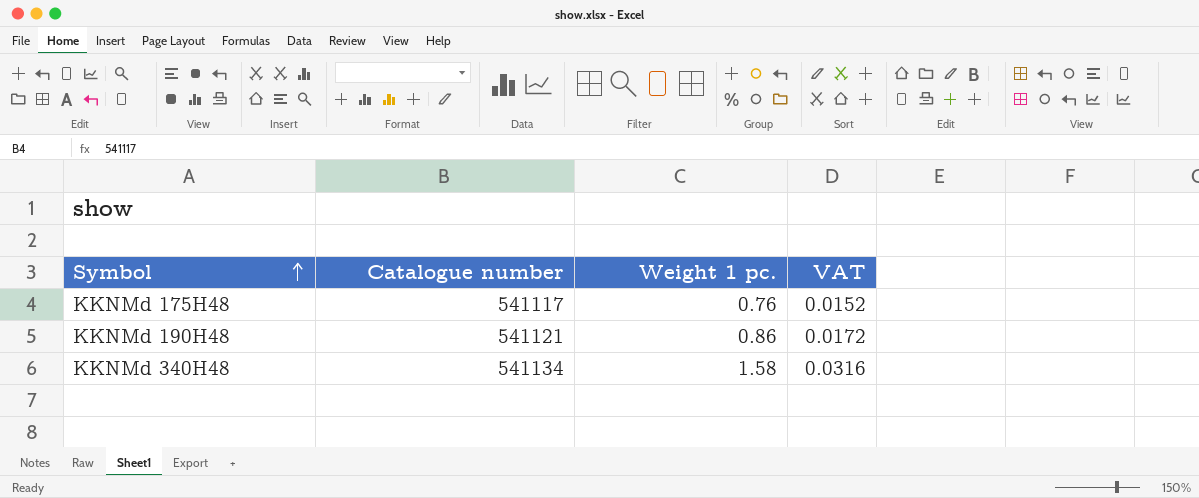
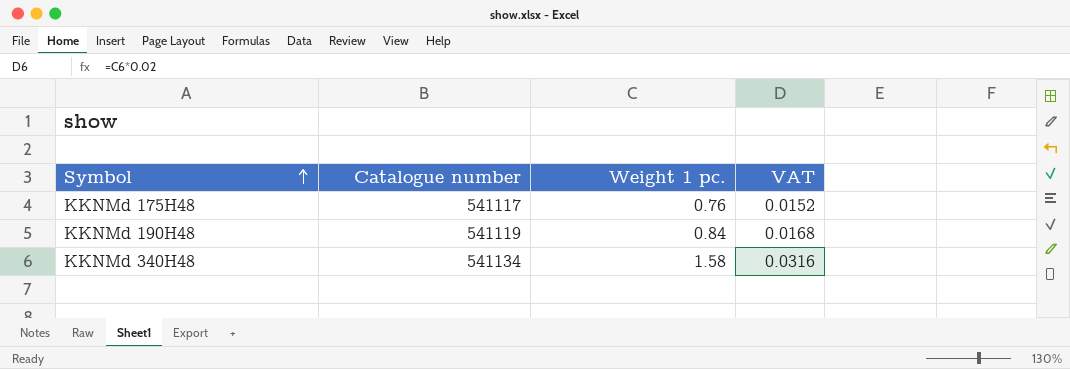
KKNMd 190H48 | Catalogue number: 541121 -> 541119
KKNMd 190H48 | Weight 1 pc.: 0.86 -> 0.84
KKNMd 190H48 | VAT: 0.0172 -> 0.0168

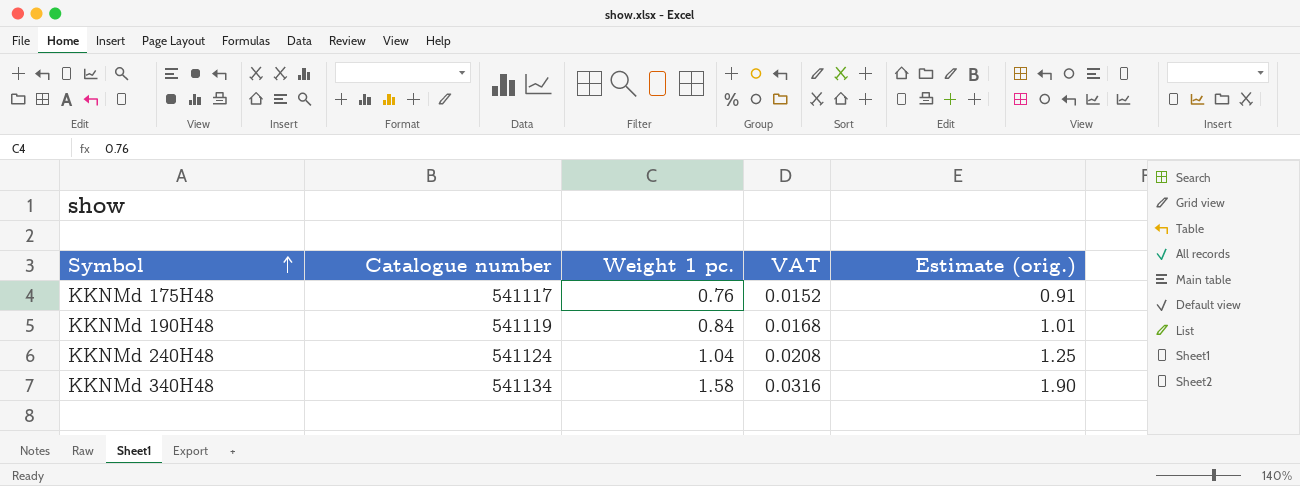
column Estimate (orig.) | formula: none -> [Weight 1 pc.] * 1.2
row KKNMd 240H48: none -> 541124 | 1.04 | 0.0208 | 1.25

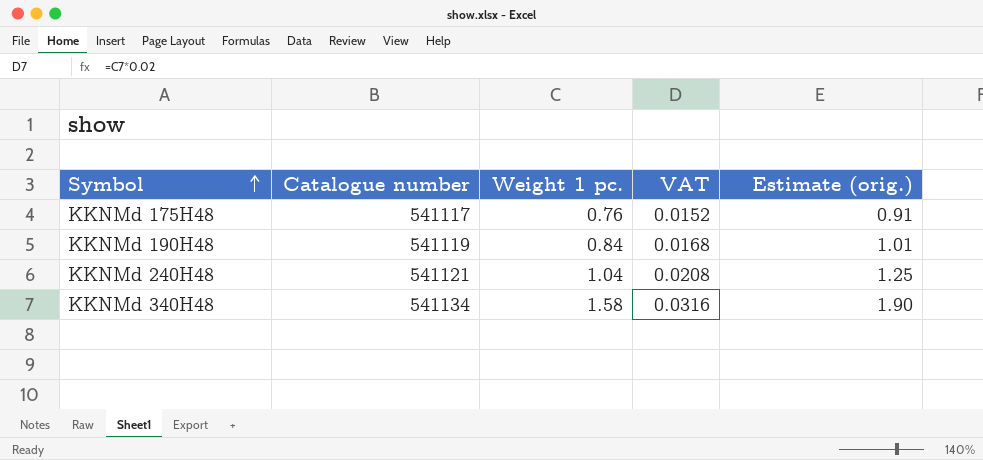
KKNMd 240H48 | Catalogue number: 541124 -> 541121

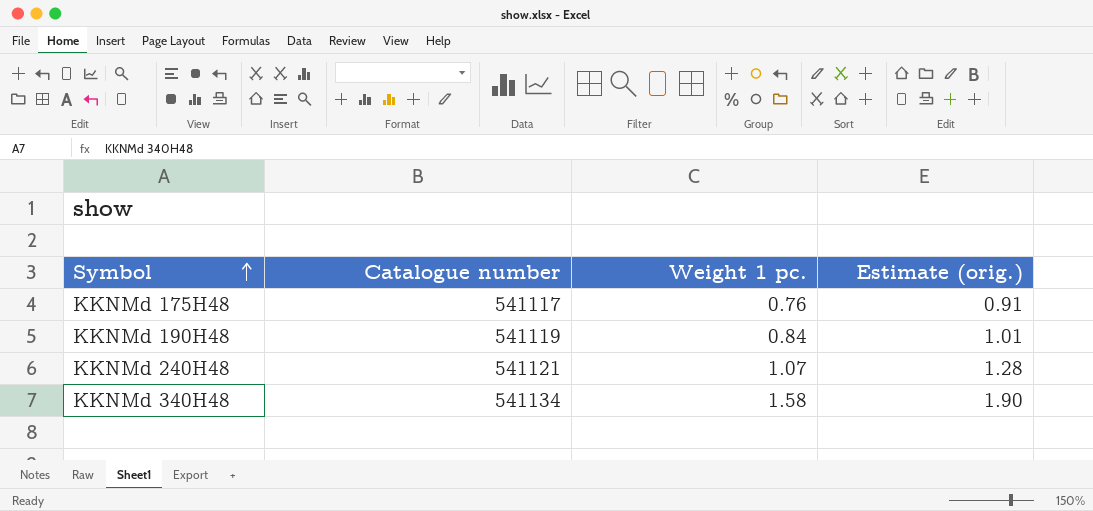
column VAT | formula: [Weight 1 pc.] * 0.02 -> none
KKNMd 240H48 | Weight 1 pc.: 1.04 -> 1.07
KKNMd 240H48 | Estimate (orig.): 1.25 -> 1.28

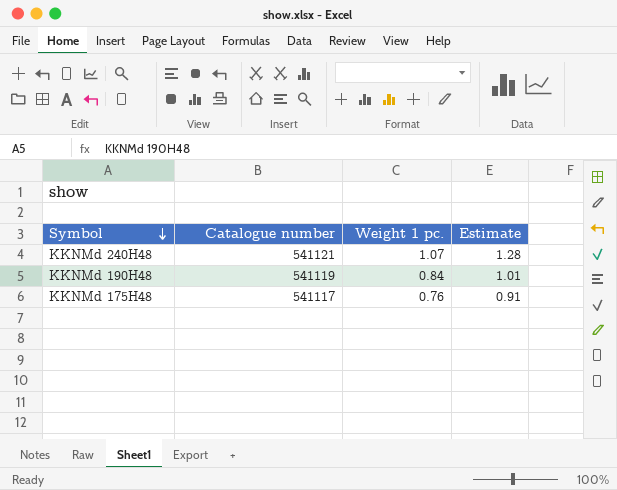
row order: Symbol ascending -> Symbol descending
column name: Estimate (orig.) -> Estimate
row KKNMd 340H48: 541134 | 1.58 | 1.90 -> none

